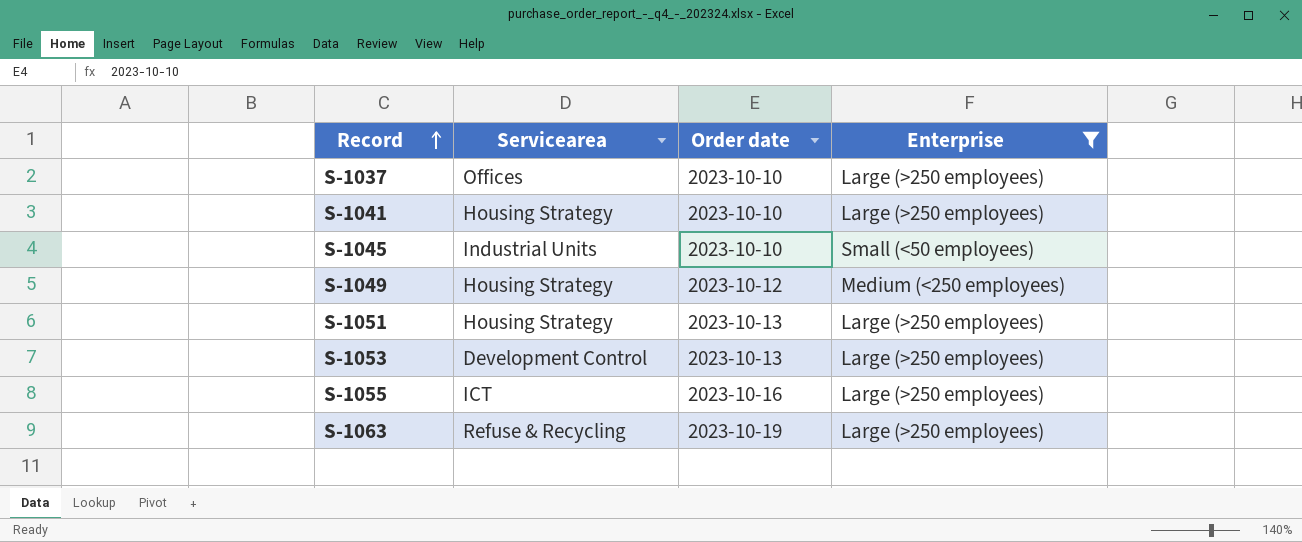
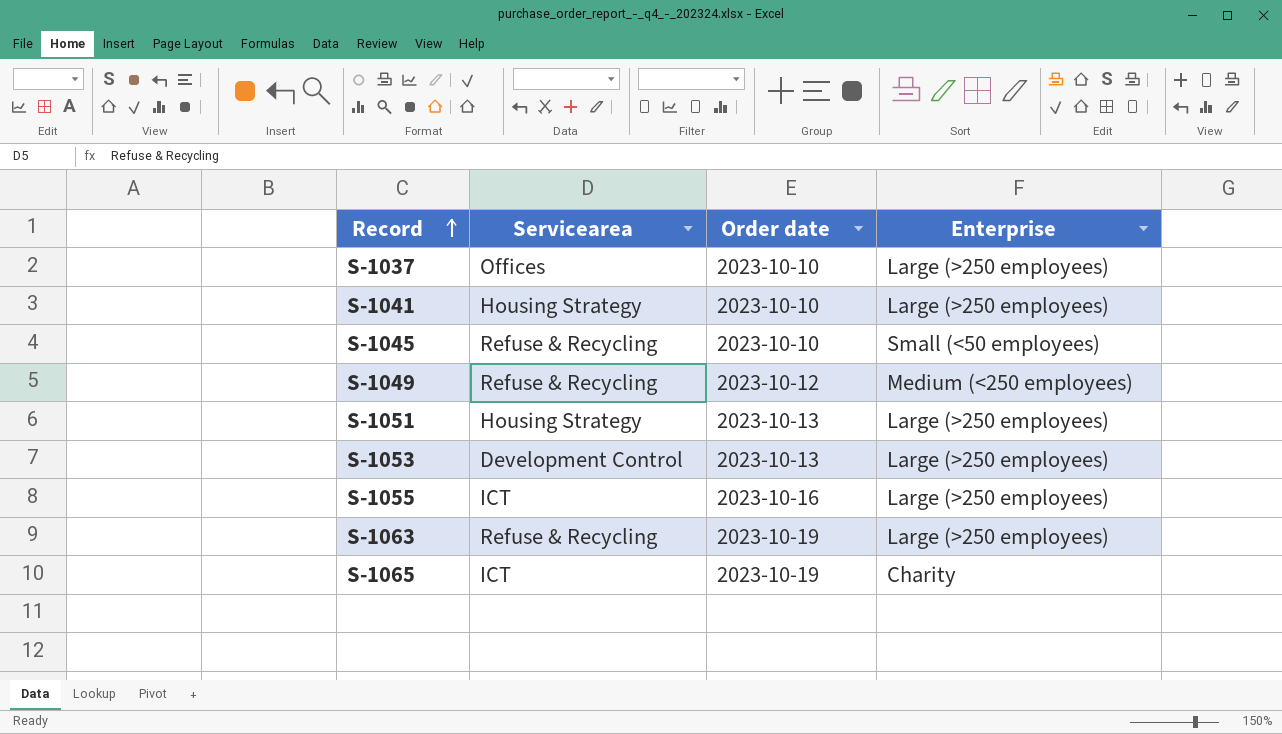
filter: Enterprise != Charity -> none
S-1045 | Servicearea: Industrial Units -> Refuse & Recycling
S-1049 | Servicearea: Housing Strategy -> Refuse & Recycling

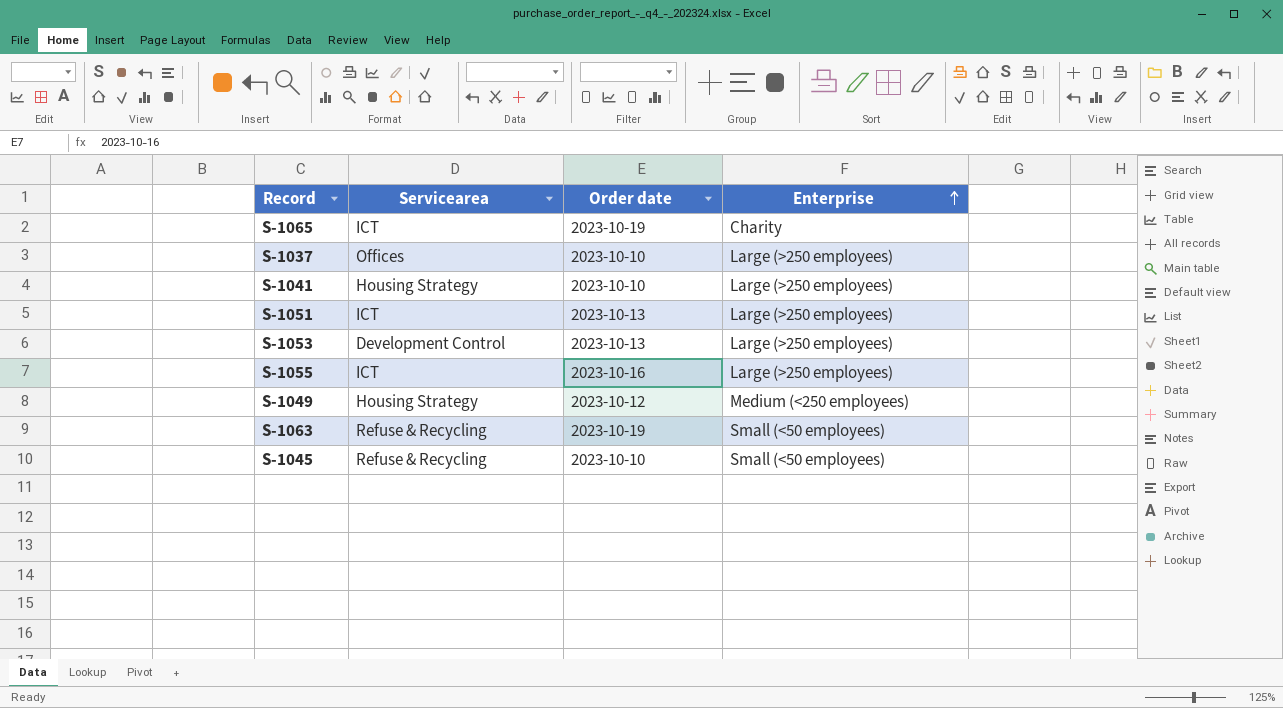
row order: Record ascending -> Enterprise ascending
S-1051 | Servicearea: Housing Strategy -> ICT
S-1049 | Servicearea: Refuse & Recycling -> Housing Strategy
S-1063 | Enterprise: Large (>250 employees) -> Small (<50 employees)

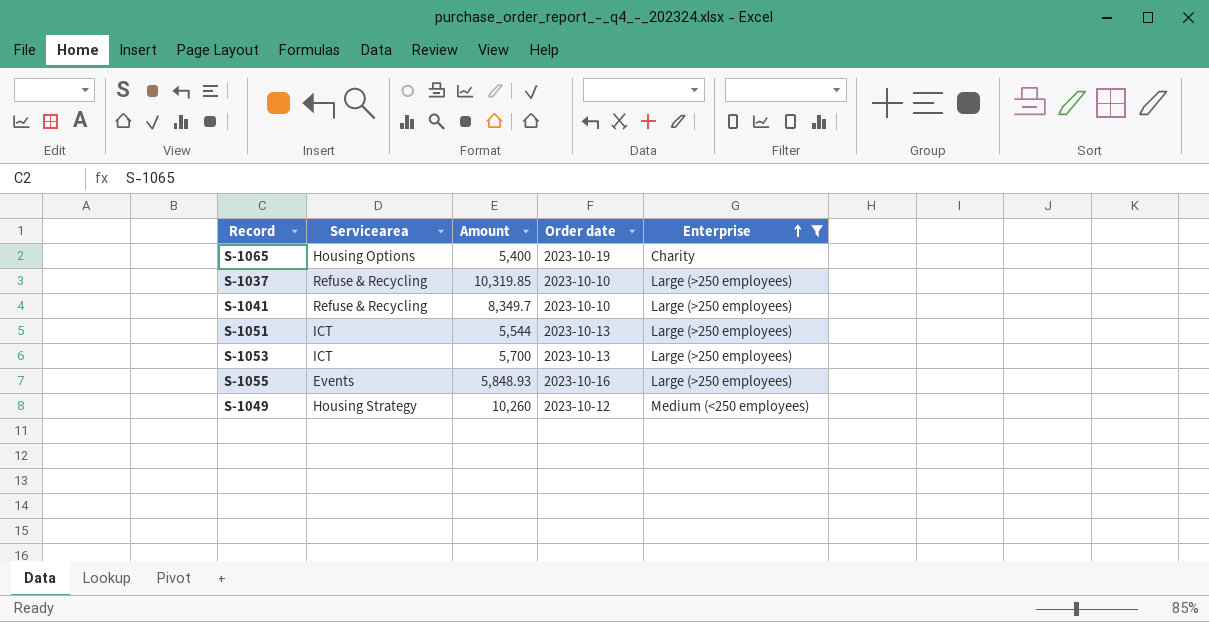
filter: none -> Enterprise != Small (<50 employees)
column Amount | position: none -> 3
S-1065 | Servicearea: ICT -> Housing Options
S-1037 | Servicearea: Offices -> Refuse & Recycling
S-1041 | Servicearea: Housing Strategy -> Refuse & Recycling
S-1053 | Servicearea: Development Control -> ICT
S-1055 | Servicearea: ICT -> Events

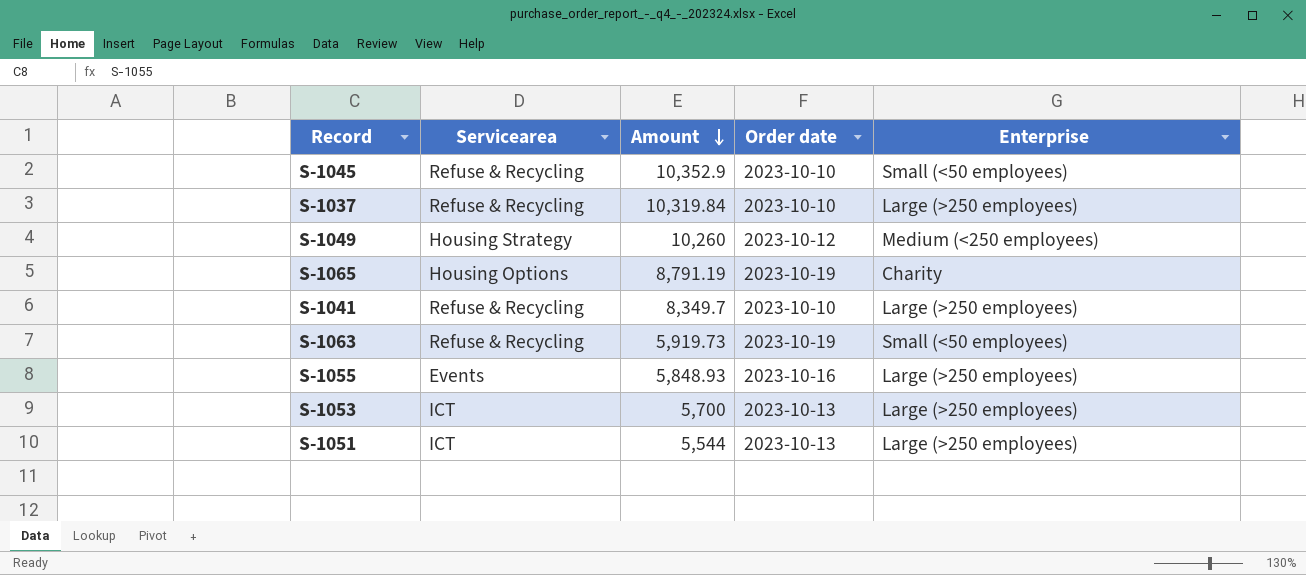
filter: Enterprise != Small (<50 employees) -> none
row order: Enterprise ascending -> Amount descending
S-1037 | Amount: 10,319.85 -> 10,319.84
S-1065 | Amount: 5,400 -> 8,791.19

